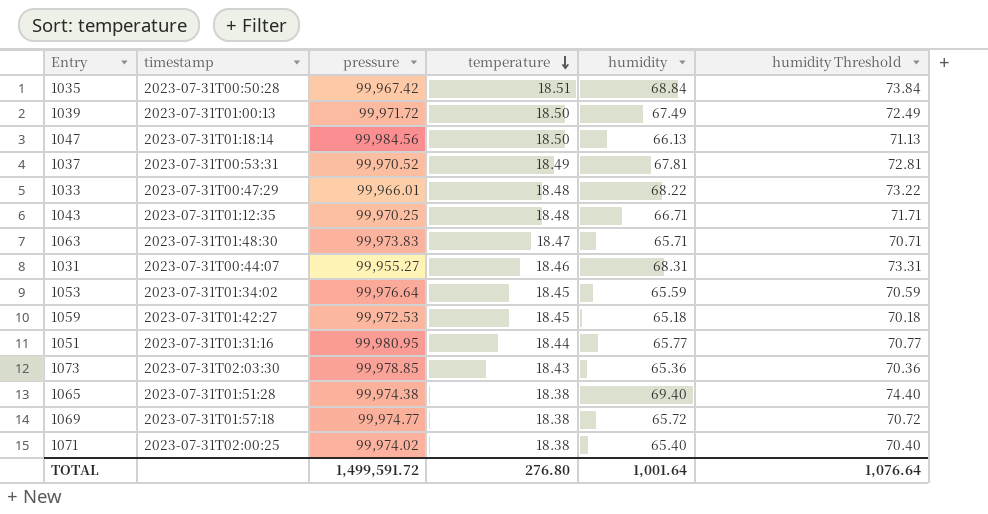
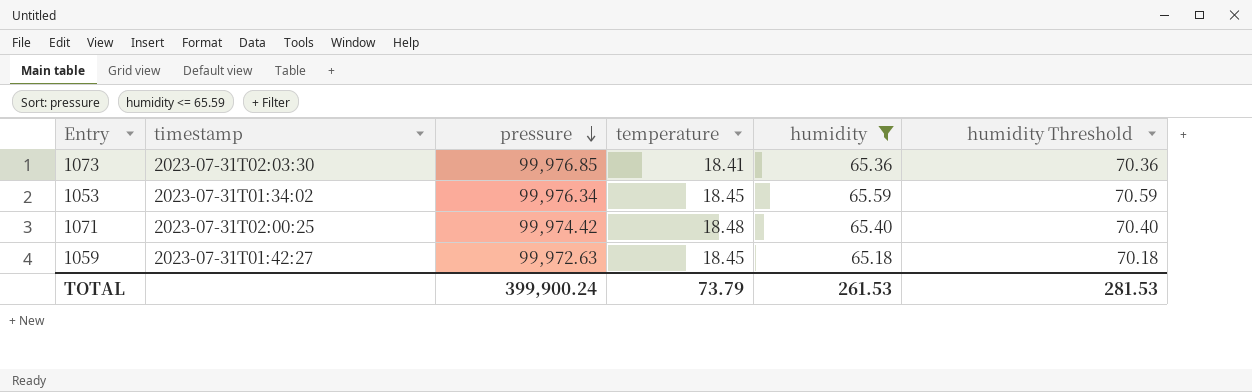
filter: none -> humidity <= 65.59
row order: temperature descending -> pressure descending
1073 | pressure: 99,978.85 -> 99,976.85
1073 | temperature: 18.43 -> 18.41
1053 | pressure: 99,976.64 -> 99,976.34
1071 | pressure: 99,974.02 -> 99,974.42
1071 | temperature: 18.38 -> 18.48
1059 | pressure: 99,972.53 -> 99,972.63
TOTAL | pressure: 1,499,591.72 -> 399,900.24
TOTAL | temperature: 276.80 -> 73.79
TOTAL | humidity: 1,001.64 -> 261.53
TOTAL | humidity Threshold: 1,076.64 -> 281.53

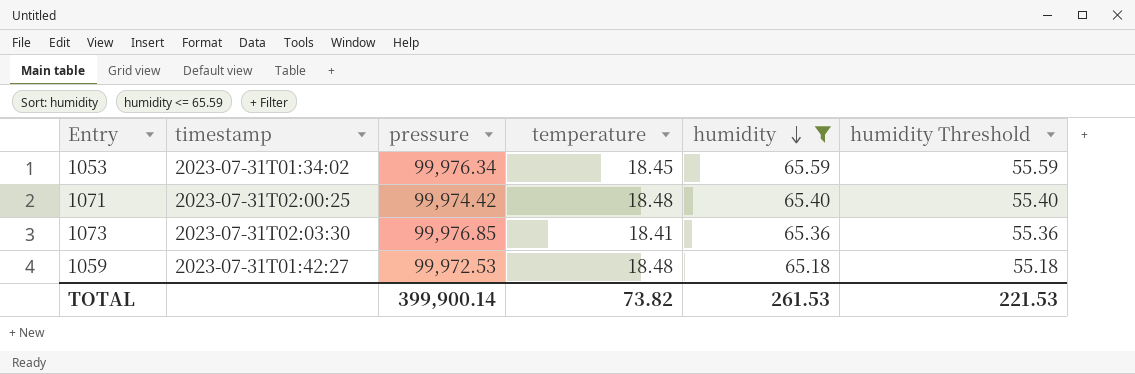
row order: pressure descending -> humidity descending
column humidity Threshold | formula: [humidity] + 5 -> [humidity] - 10
1059 | pressure: 99,972.63 -> 99,972.53
1059 | temperature: 18.45 -> 18.48
TOTAL | pressure: 399,900.24 -> 399,900.14
TOTAL | temperature: 73.79 -> 73.82
TOTAL | humidity Threshold: 281.53 -> 221.53

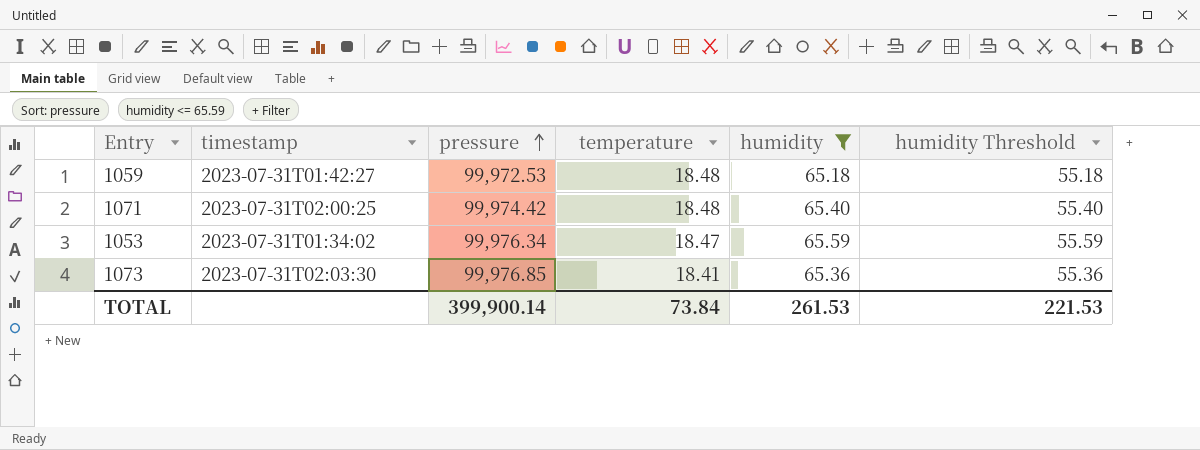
row order: humidity descending -> pressure ascending
1053 | temperature: 18.45 -> 18.47
TOTAL | temperature: 73.82 -> 73.84

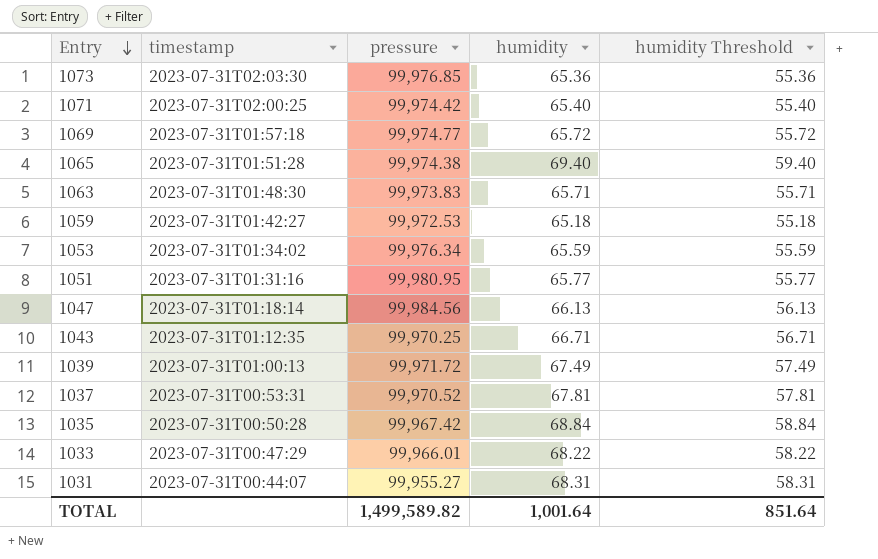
filter: humidity <= 65.59 -> none
row order: pressure ascending -> Entry descending
column temperature | position: 4 -> none
TOTAL | pressure: 399,900.14 -> 1,499,589.82
TOTAL | humidity: 261.53 -> 1,001.64
TOTAL | humidity Threshold: 221.53 -> 851.64

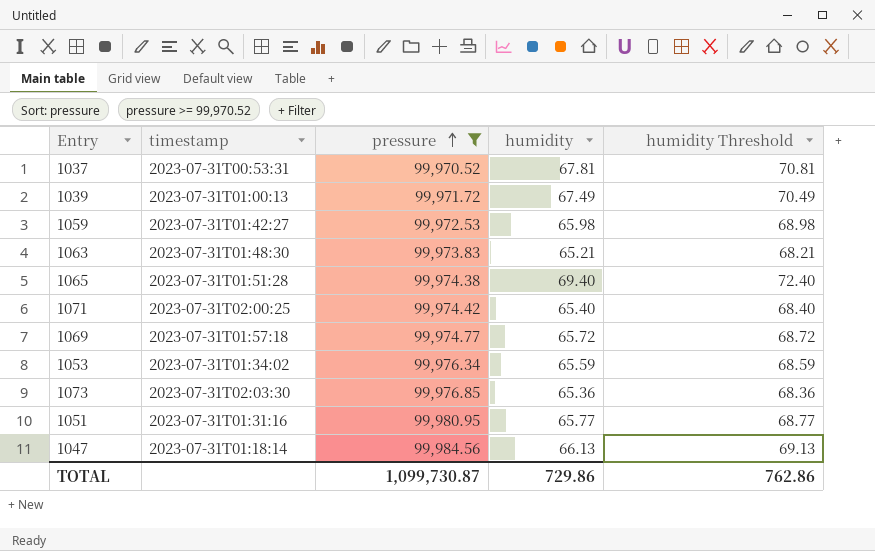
filter: none -> pressure >= 99,970.52
row order: Entry descending -> pressure ascending
column humidity Threshold | formula: [humidity] - 10 -> [humidity] + 3
1059 | humidity: 65.18 -> 65.98
1063 | humidity: 65.71 -> 65.21
TOTAL | pressure: 1,499,589.82 -> 1,099,730.87
TOTAL | humidity: 1,001.64 -> 729.86
TOTAL | humidity Threshold: 851.64 -> 762.86

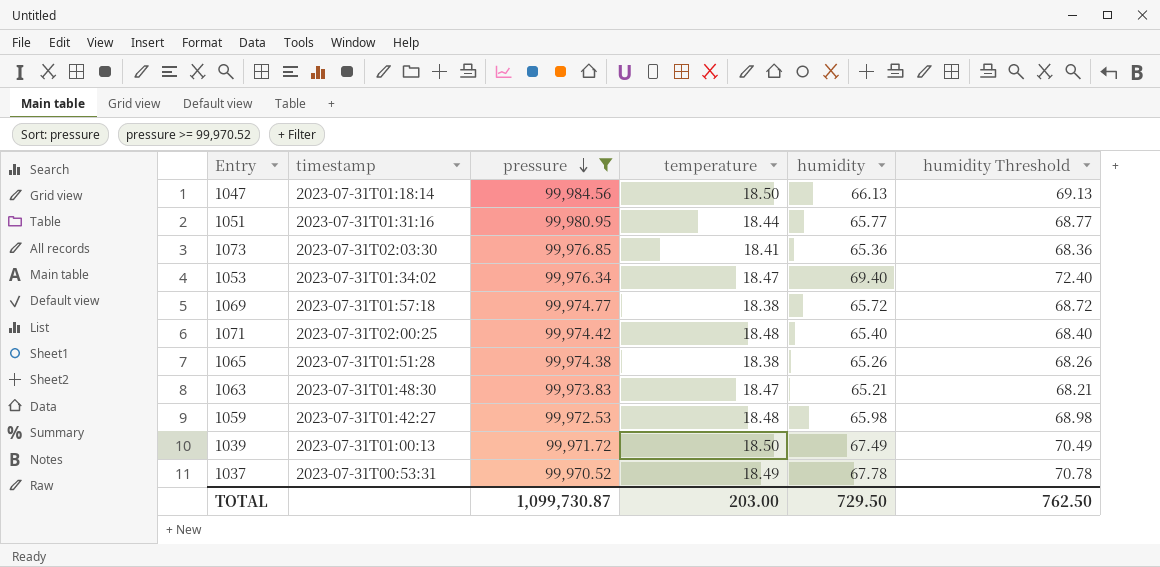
row order: pressure ascending -> pressure descending
column temperature | position: none -> 4
1053 | humidity: 65.59 -> 69.40
1053 | humidity Threshold: 68.59 -> 72.40
1065 | humidity: 69.40 -> 65.26
1065 | humidity Threshold: 72.40 -> 68.26
1037 | humidity: 67.81 -> 67.78
1037 | humidity Threshold: 70.81 -> 70.78
TOTAL | humidity: 729.86 -> 729.50
TOTAL | humidity Threshold: 762.86 -> 762.50

